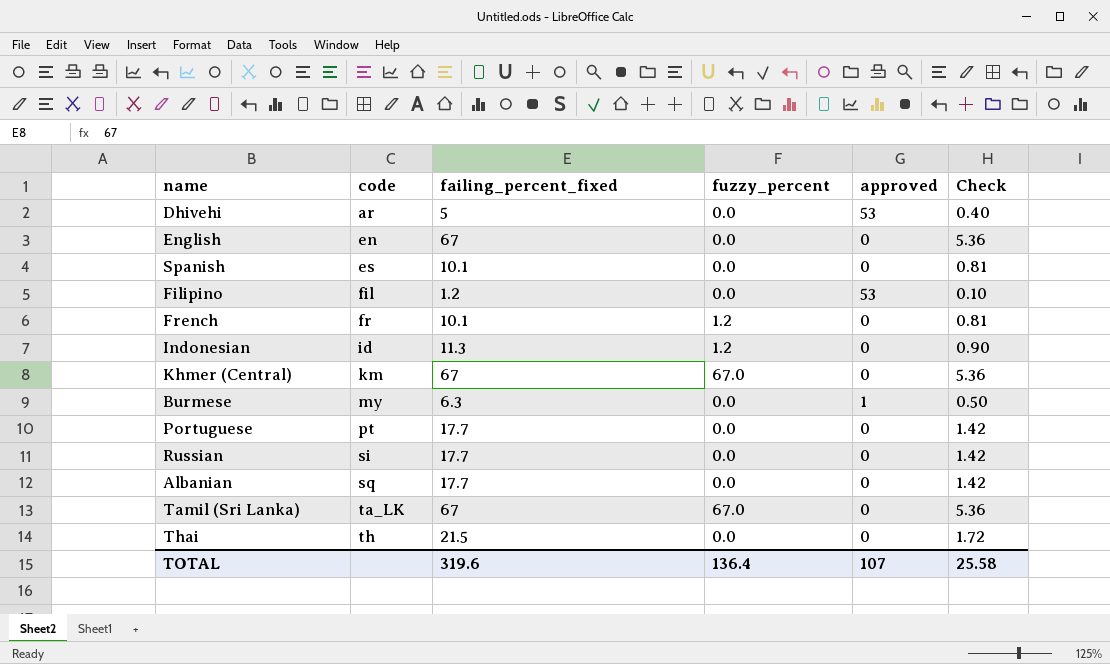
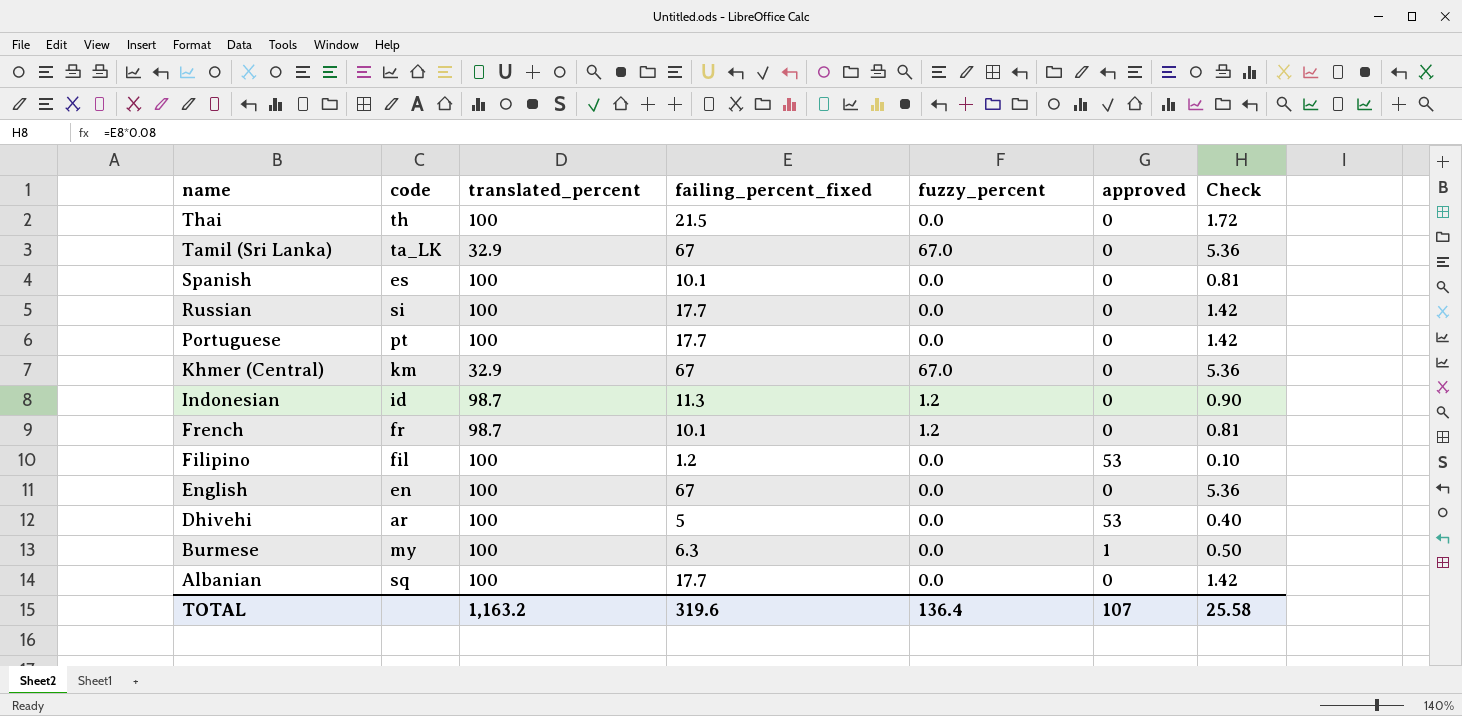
row order: code ascending -> name descending
column translated_percent | position: none -> 3

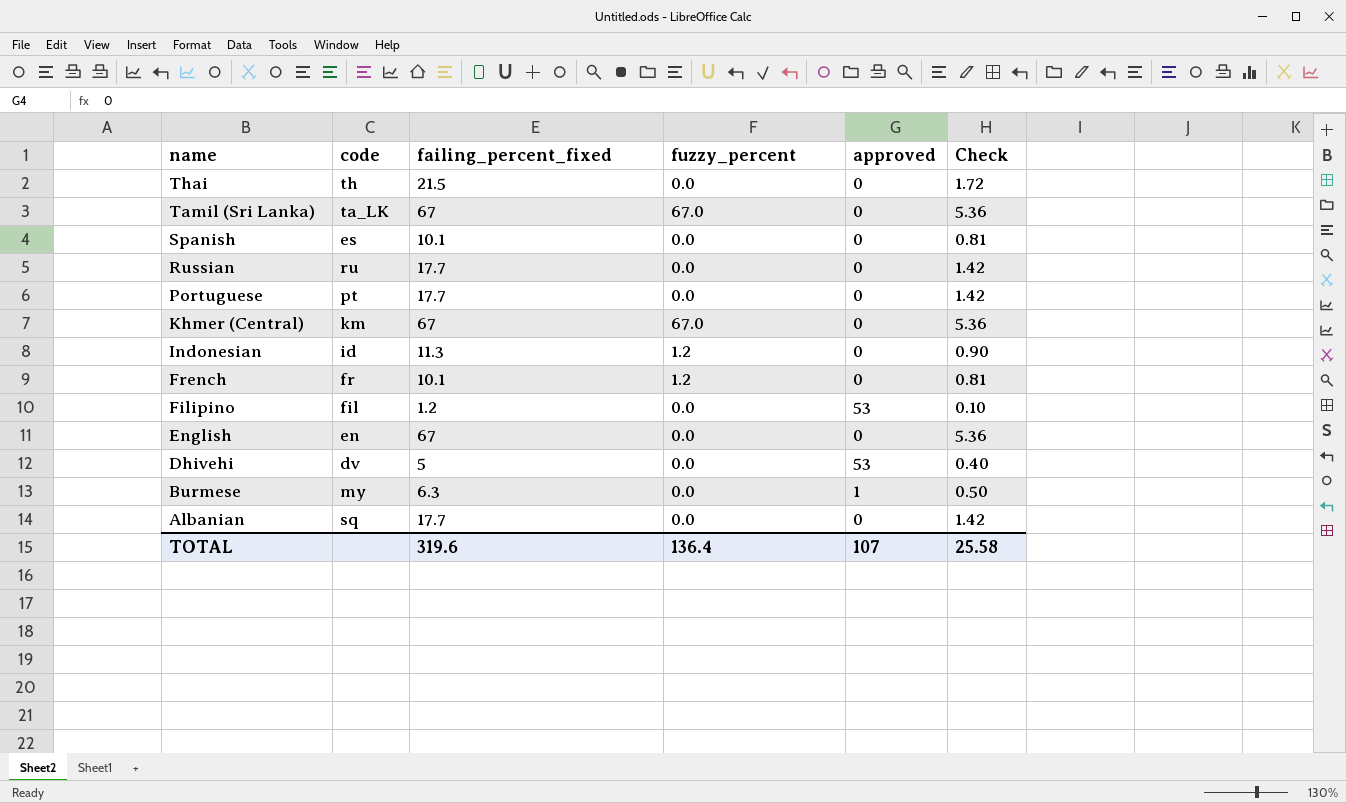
column translated_percent | position: 3 -> none
Russian | code: si -> ru
Dhivehi | code: ar -> dv

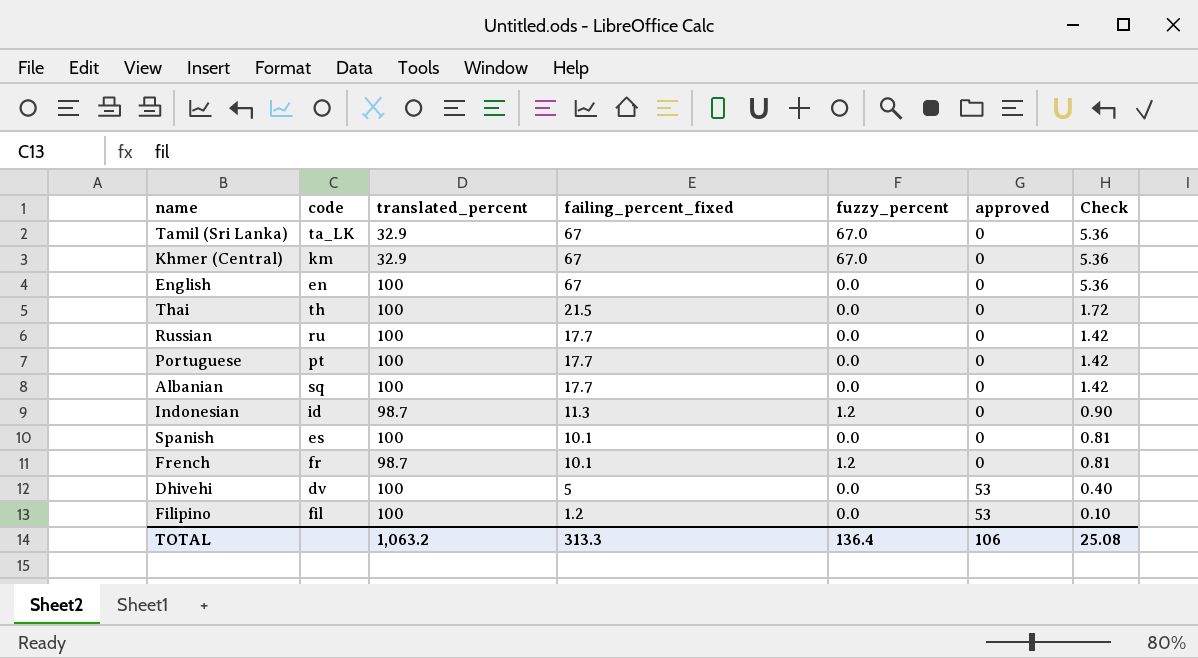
row order: name descending -> failing_percent_fixed descending
column translated_percent | position: none -> 3
row Burmese: my | 6.3 | 0.0 | 1 | 0.50 -> none
TOTAL | failing_percent_fixed: 319.6 -> 313.3
TOTAL | approved: 107 -> 106
TOTAL | Check: 25.58 -> 25.08

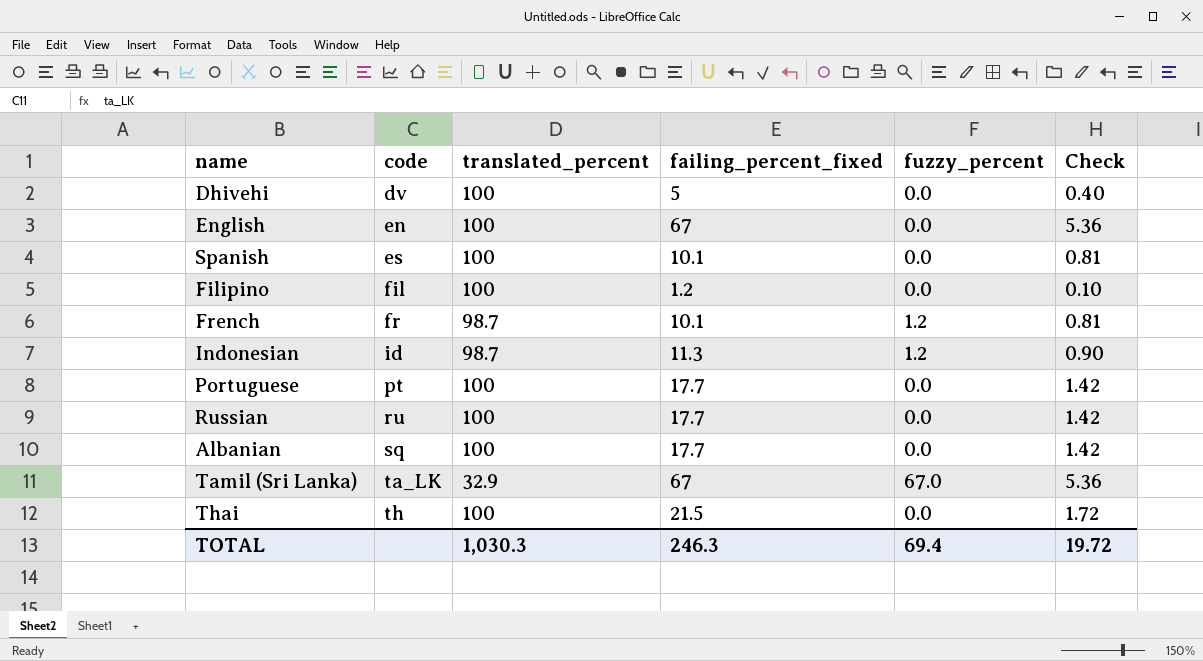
row order: failing_percent_fixed descending -> code ascending
column approved | position: 6 -> none
row Khmer (Central): km | 32.9 | 67 | 67.0 | 0 | 5.36 -> none
TOTAL | translated_percent: 1,063.2 -> 1,030.3
TOTAL | failing_percent_fixed: 313.3 -> 246.3
TOTAL | fuzzy_percent: 136.4 -> 69.4
TOTAL | Check: 25.08 -> 19.72

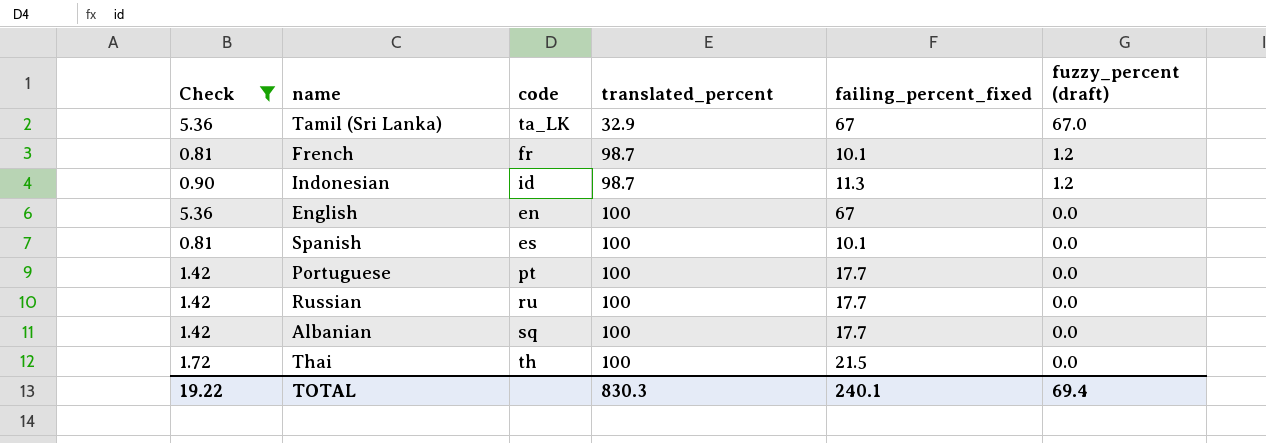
filter: none -> Check >= 0.81
row order: code ascending -> translated_percent ascending
column Check | position: 6 -> 1
column name: fuzzy_percent -> fuzzy_percent (draft)
TOTAL | Check: 19.72 -> 19.22
TOTAL | translated_percent: 1,030.3 -> 830.3
TOTAL | failing_percent_fixed: 246.3 -> 240.1

